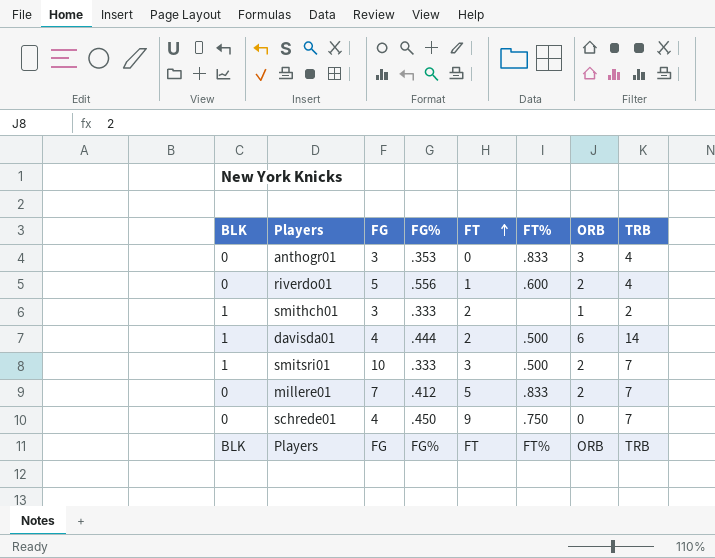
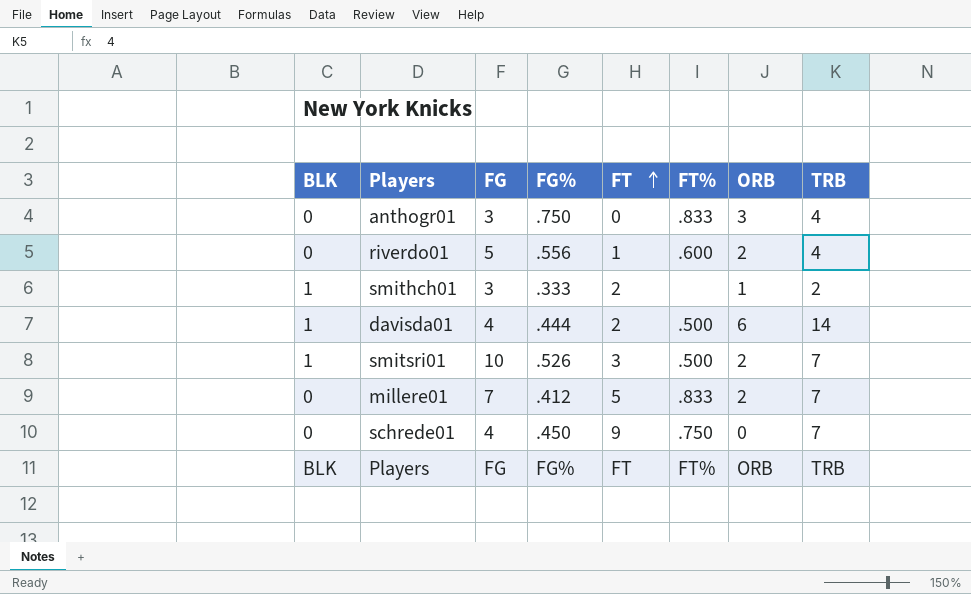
anthogr01 | FG%: .353 -> .750
smitsri01 | FG%: .333 -> .526

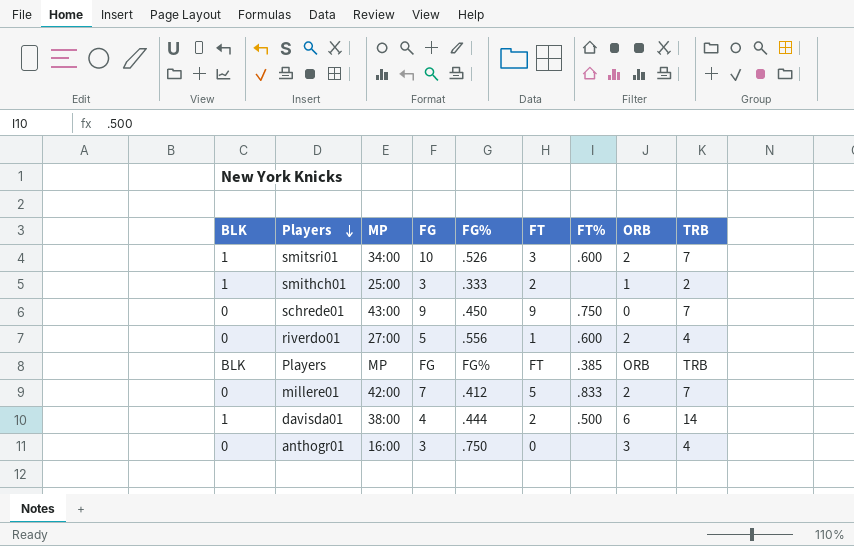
row order: FT ascending -> Players descending
column MP | position: none -> 3
smitsri01 | FT%: .500 -> .600
schrede01 | FG: 4 -> 9
Players | FT%: FT% -> .385
anthogr01 | FT%: .833 -> none

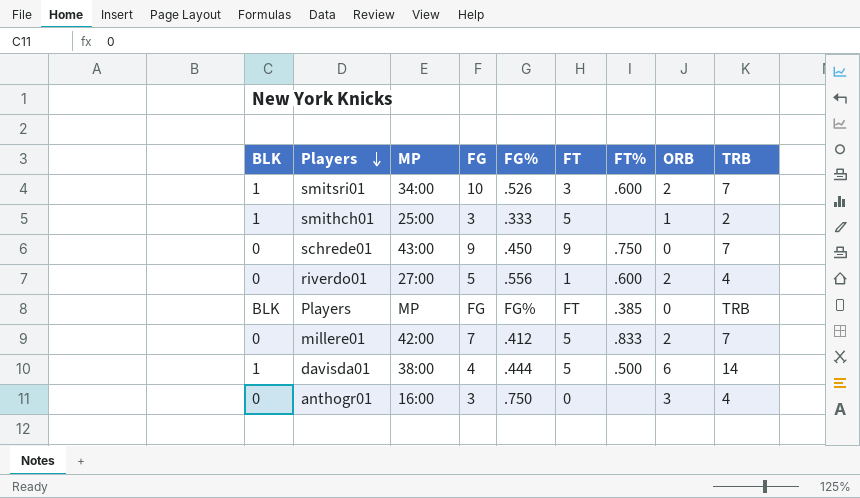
smithch01 | FT: 2 -> 5
Players | ORB: ORB -> 0
davisda01 | FT: 2 -> 5

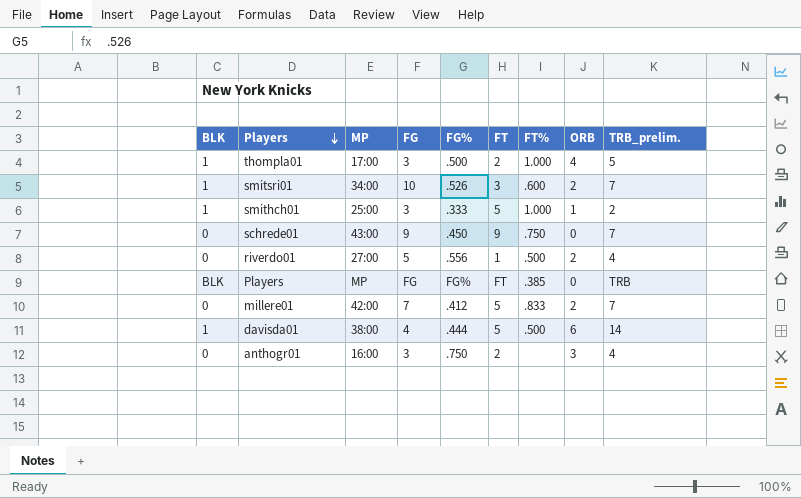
column name: TRB -> TRB_prelim.
row thompla01: none -> 1 | 17:00 | 3 | .500 | 2 | 1.000 | 4 | 5
smithch01 | FT%: none -> 1.000
riverdo01 | FT%: .600 -> .500
anthogr01 | FT: 0 -> 2

